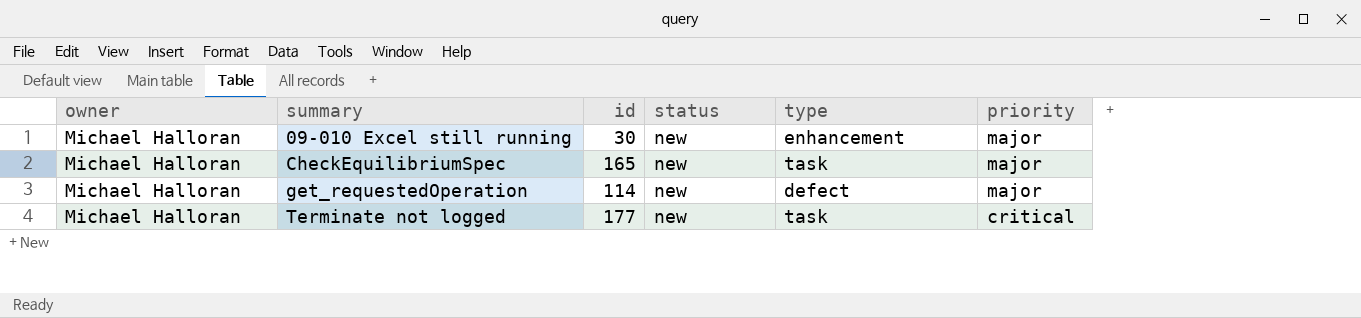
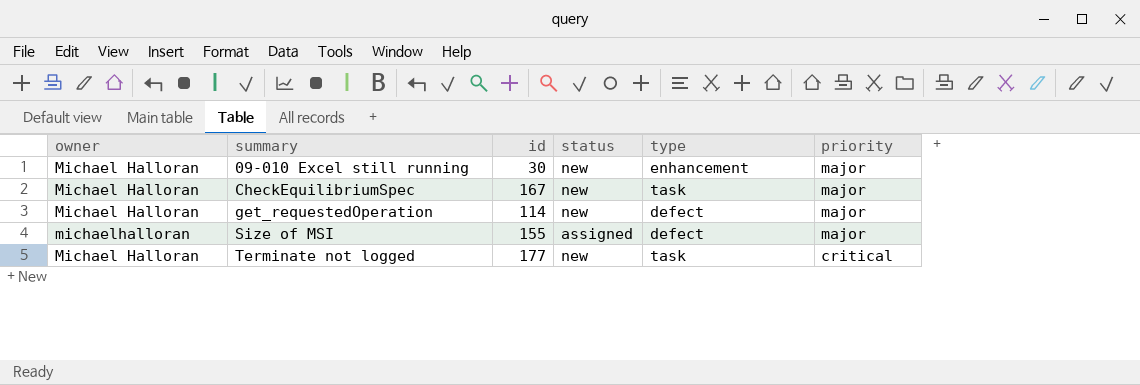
CheckEquilibriumSpec | id: 165 -> 167
row Size of MSI: none -> michaelhalloran | 155 | assigned | defect | major

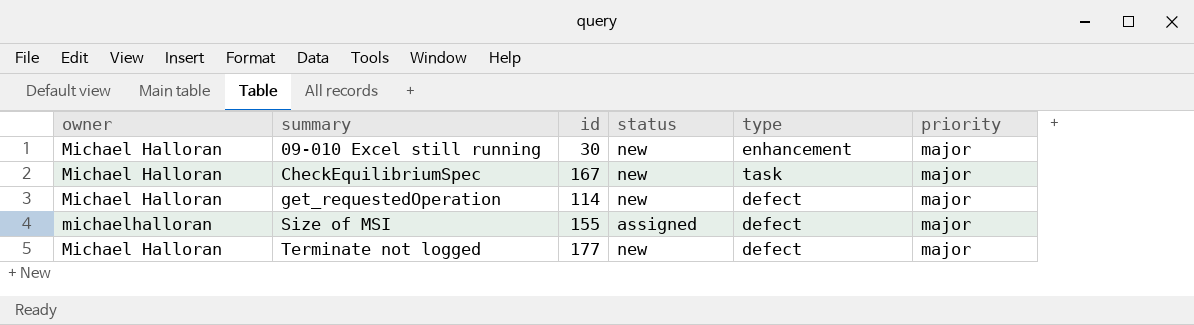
Terminate not logged | type: task -> defect
Terminate not logged | priority: critical -> major

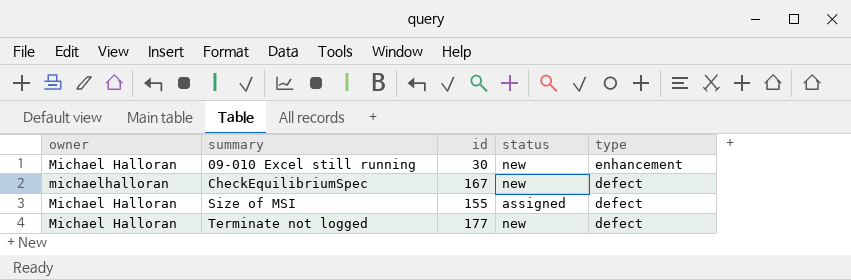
column priority | position: 6 -> none
row get_requestedOperation: Michael Halloran | 114 | new | defect | major -> none
CheckEquilibriumSpec | owner: Michael Halloran -> michaelhalloran
CheckEquilibriumSpec | type: task -> defect
Size of MSI | owner: michaelhalloran -> Michael Halloran

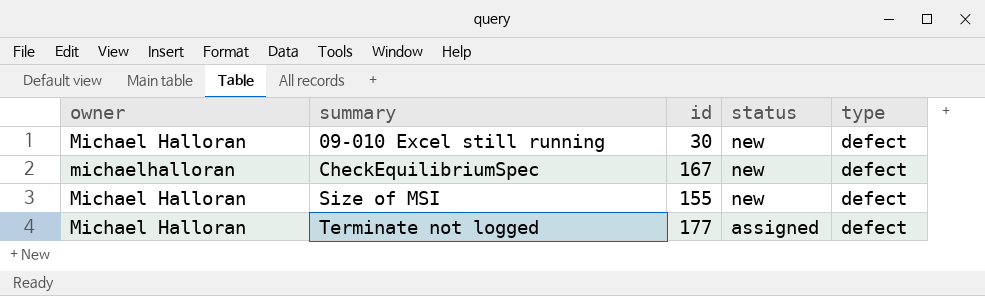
09-010 Excel still running | type: enhancement -> defect
Size of MSI | status: assigned -> new
Terminate not logged | status: new -> assigned

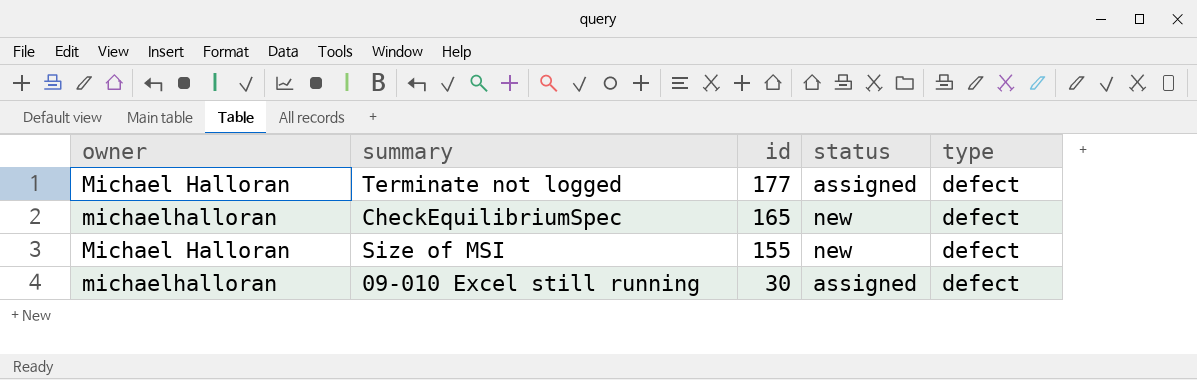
row order: summary ascending -> id descending
CheckEquilibriumSpec | id: 167 -> 165
09-010 Excel still running | owner: Michael Halloran -> michaelhalloran
09-010 Excel still running | status: new -> assigned

